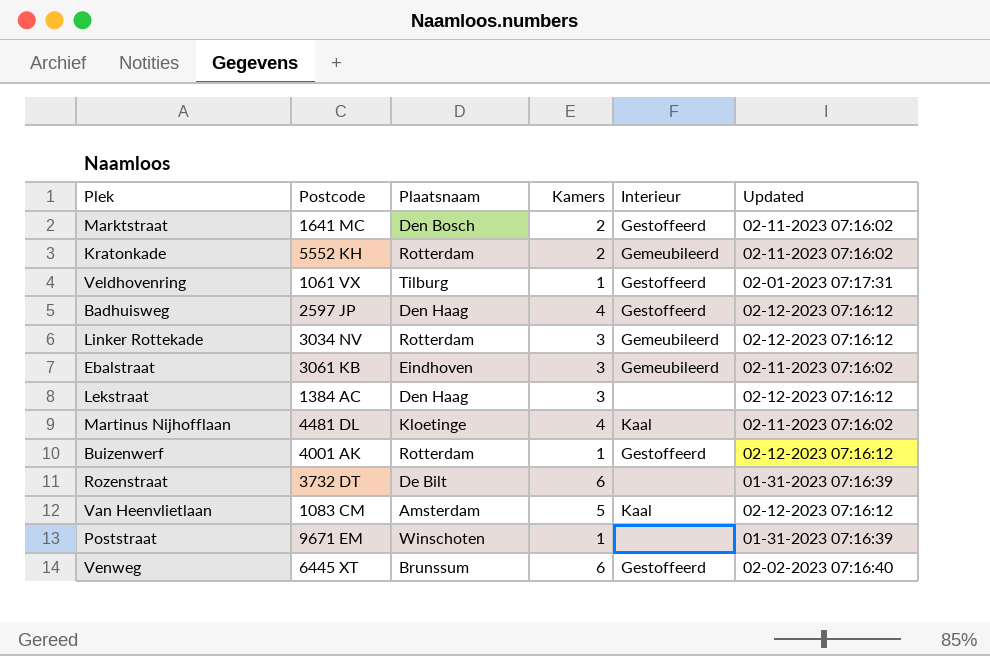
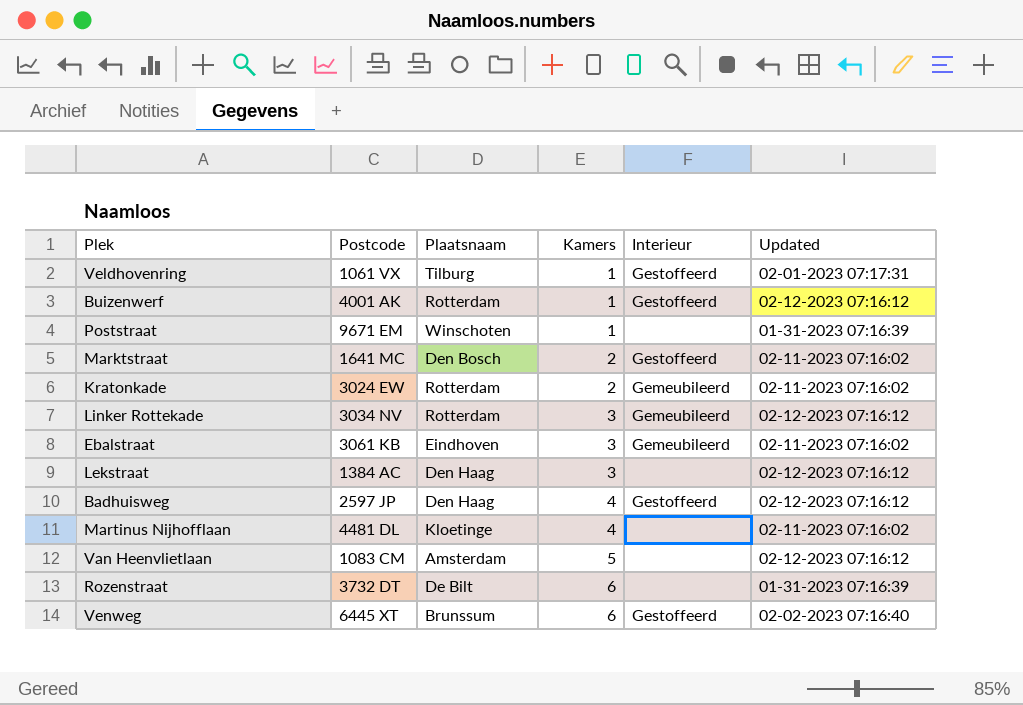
row order: none -> Kamers ascending
Kratonkade | Postcode: 5552 KH -> 3024 EW
Martinus Nijhofflaan | Interieur: Kaal -> none
Van Heenvlietlaan | Interieur: Kaal -> none

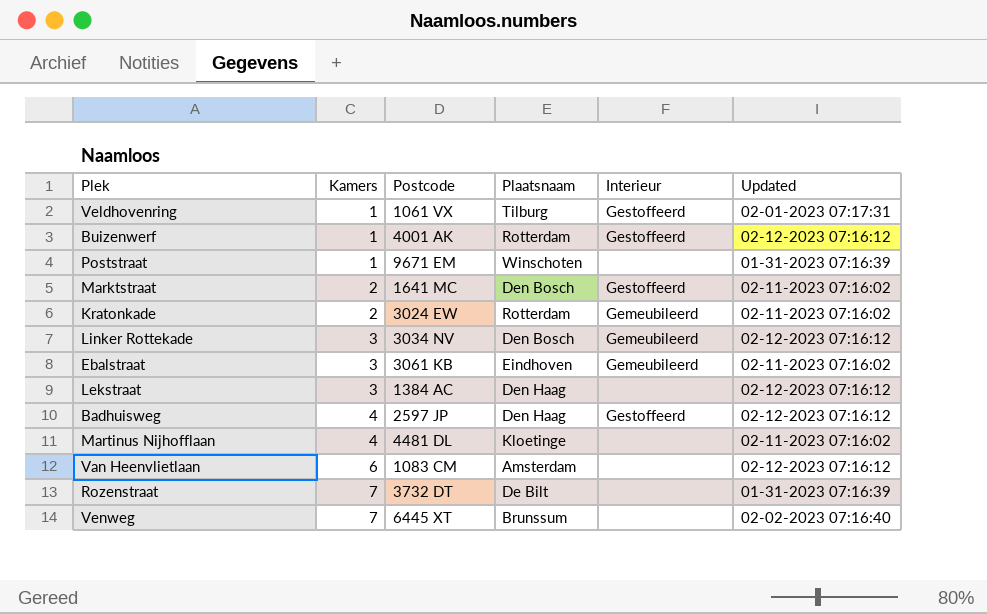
column Kamers | position: 4 -> 2
Linker Rottekade | Plaatsnaam: Rotterdam -> Den Bosch
Van Heenvlietlaan | Kamers: 5 -> 6
Rozenstraat | Kamers: 6 -> 7
Venweg | Kamers: 6 -> 7
Venweg | Interieur: Gestoffeerd -> none

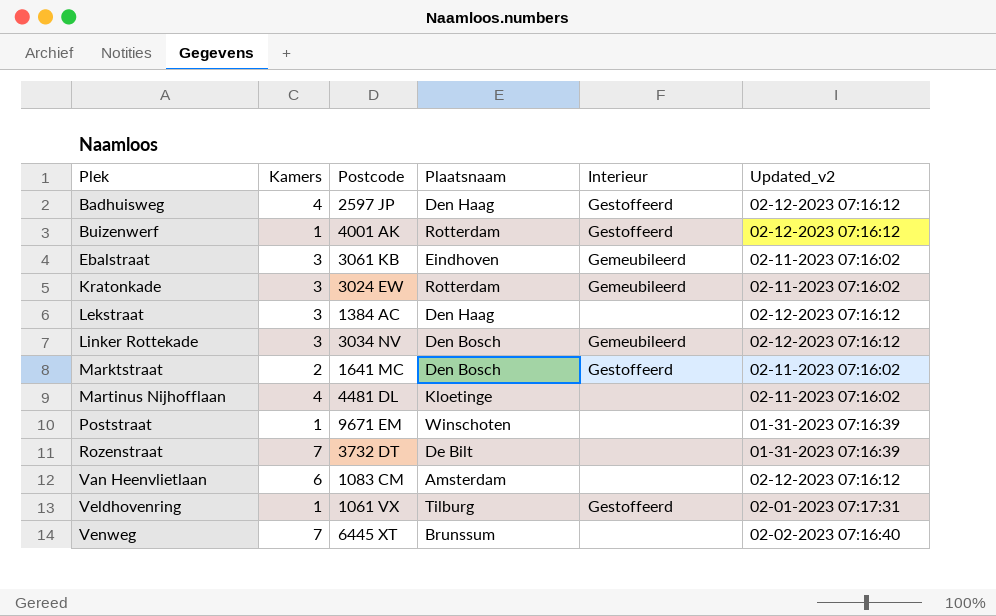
row order: Kamers ascending -> Plek ascending
column name: Updated -> Updated_v2
Kratonkade | Kamers: 2 -> 3

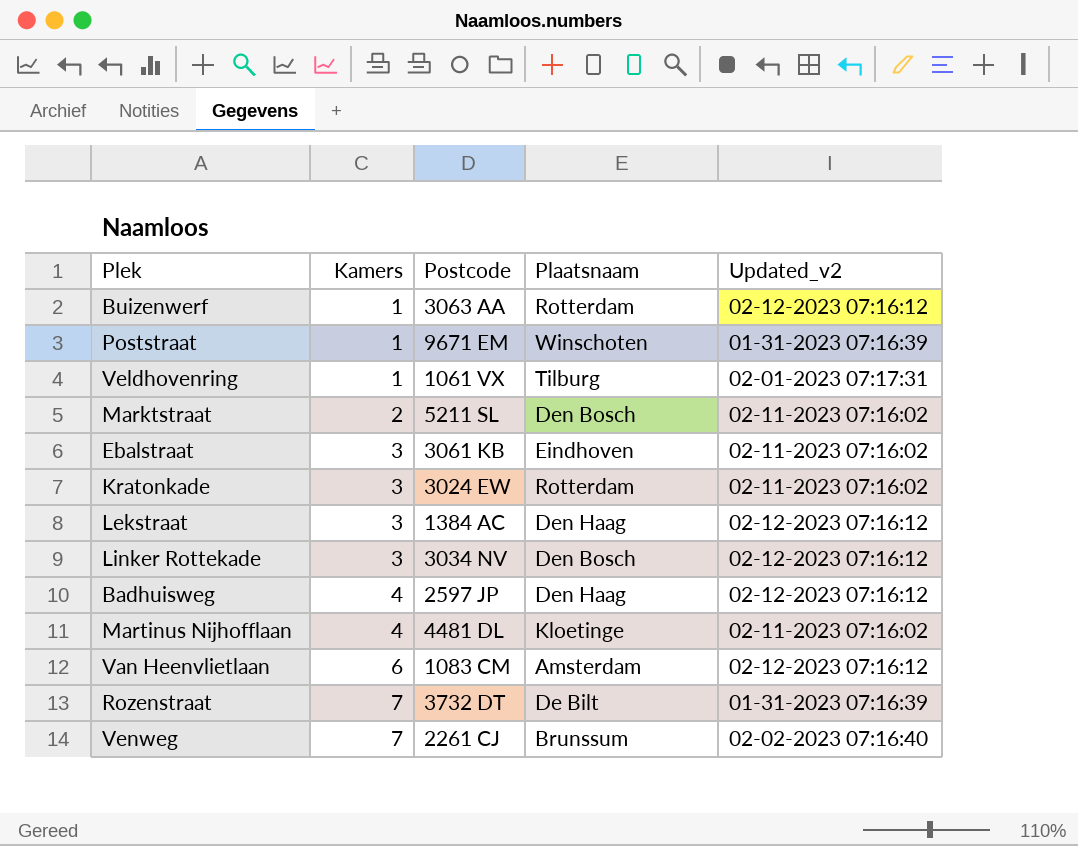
row order: Plek ascending -> Kamers ascending
column Interieur | position: 5 -> none
Buizenwerf | Postcode: 4001 AK -> 3063 AA
Marktstraat | Postcode: 1641 MC -> 5211 SL
Venweg | Postcode: 6445 XT -> 2261 CJ

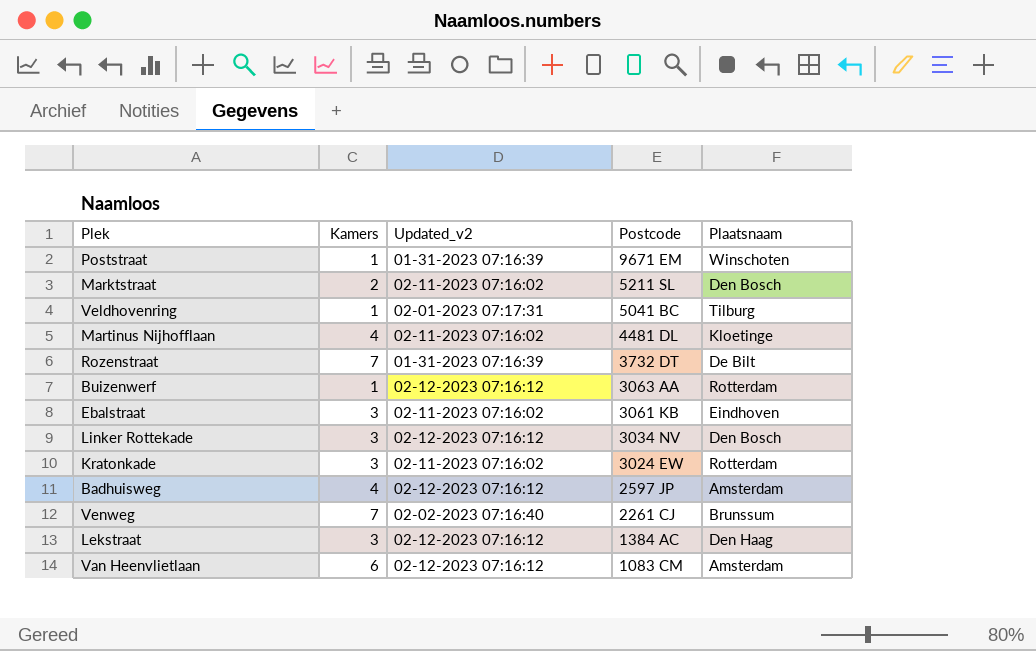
row order: Kamers ascending -> Postcode descending
column Updated_v2 | position: 5 -> 3
Veldhovenring | Postcode: 1061 VX -> 5041 BC
Badhuisweg | Plaatsnaam: Den Haag -> Amsterdam

